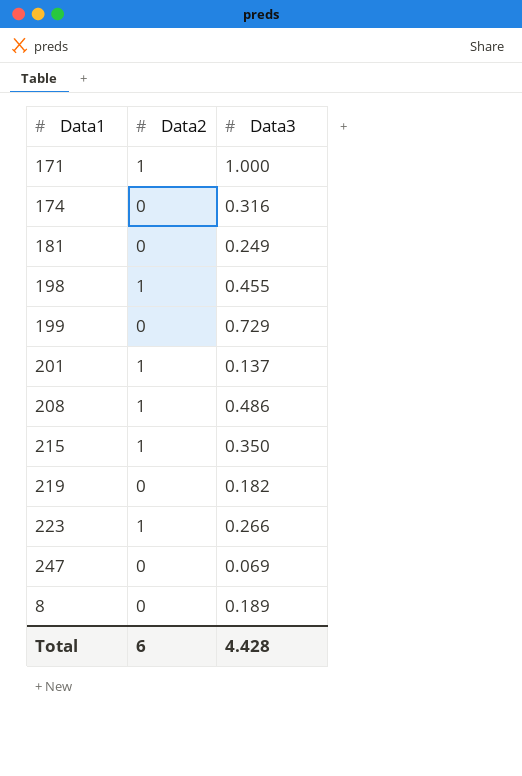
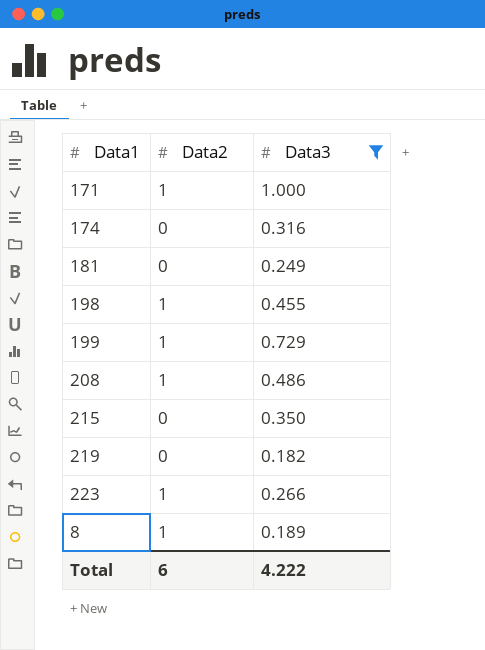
filter: none -> Data3 >= 0.182
199 | Data2: 0 -> 1
215 | Data2: 1 -> 0
8 | Data2: 0 -> 1
Total | Data3: 4.428 -> 4.222

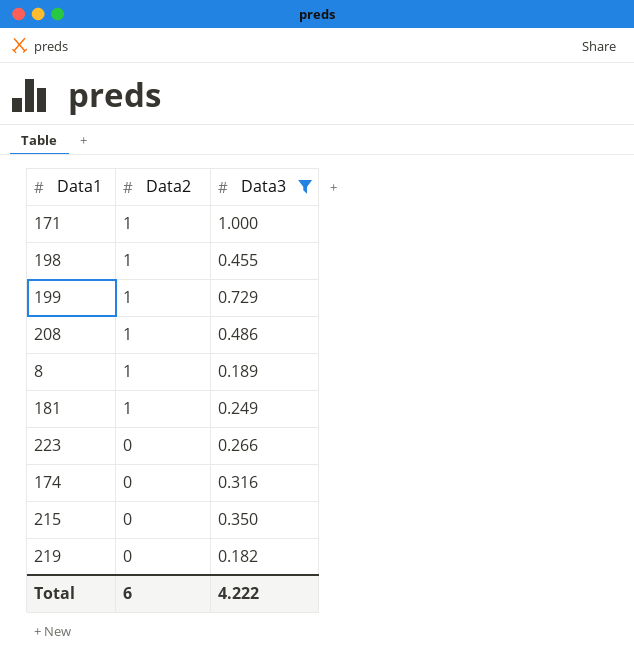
row order: none -> Data2 descending
181 | Data2: 0 -> 1
223 | Data2: 1 -> 0

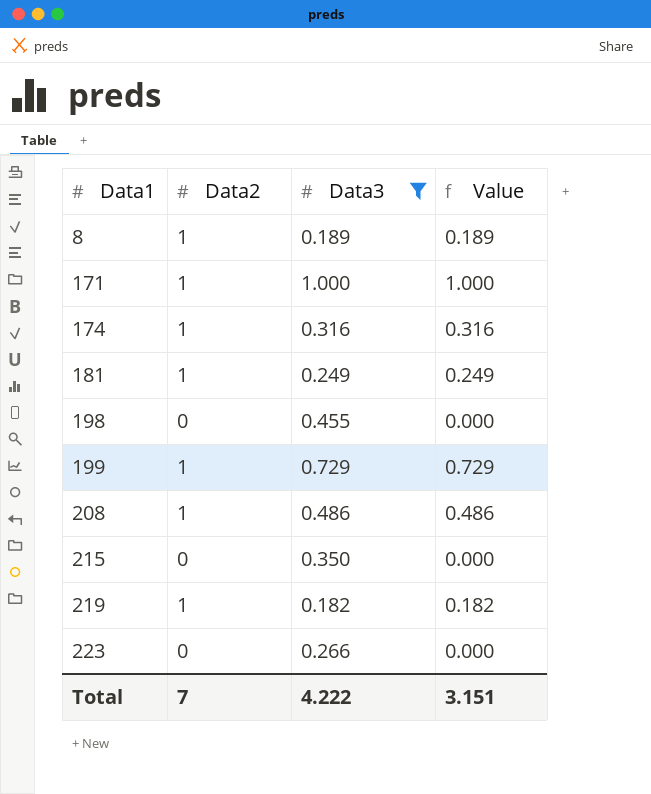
row order: Data2 descending -> Data1 ascending
column Value | formula: none -> [Data2] * [Data3]
174 | Data2: 0 -> 1
198 | Data2: 1 -> 0
219 | Data2: 0 -> 1
Total | Data2: 6 -> 7

